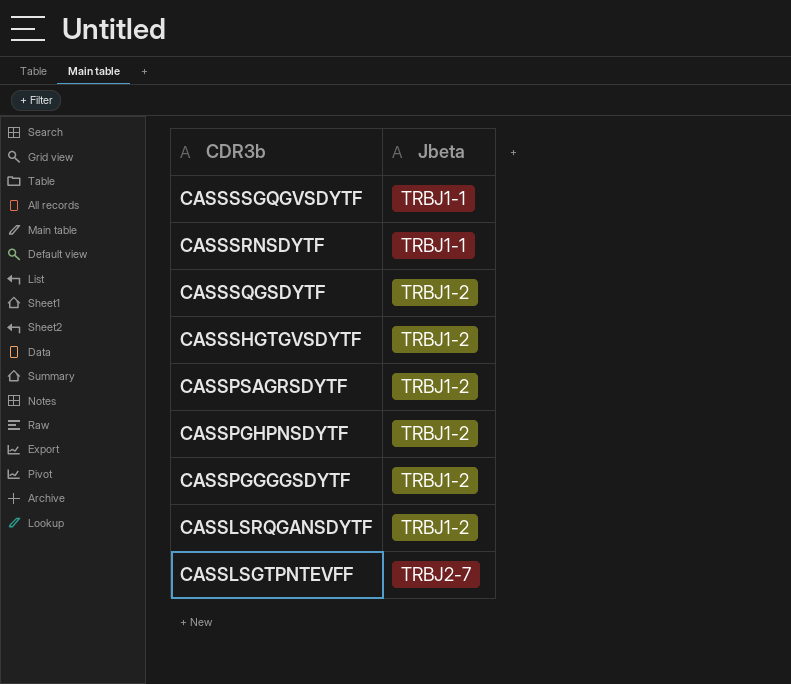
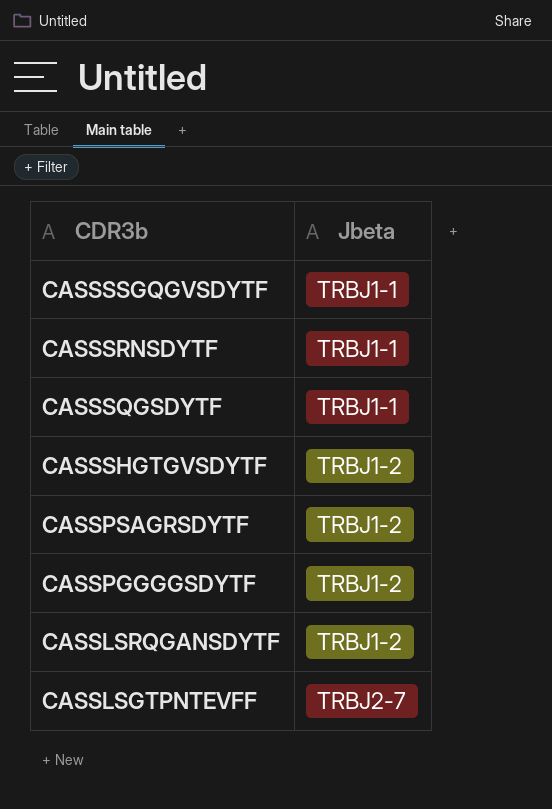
row CASSPGHPNSDYTF: TRBJ1-2 -> none
CASSSQGSDYTF | Jbeta: TRBJ1-2 -> TRBJ1-1

